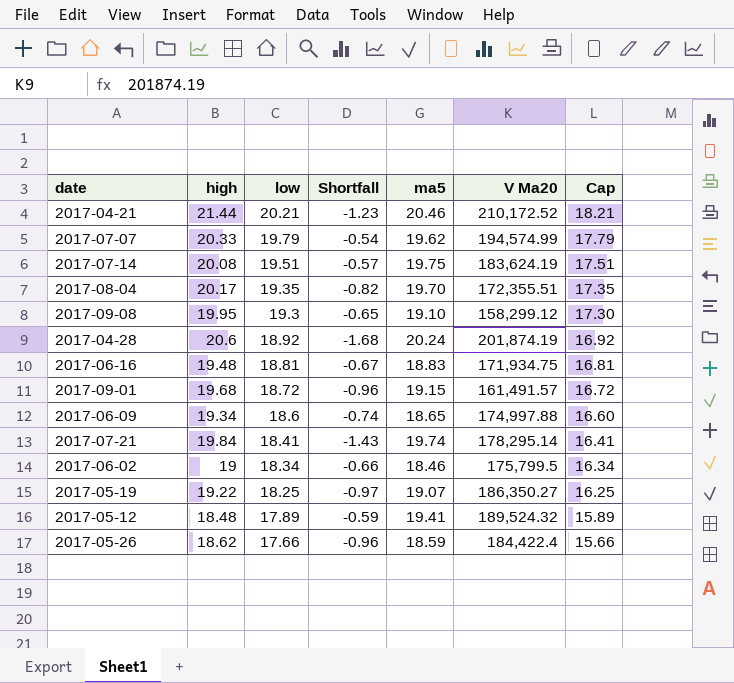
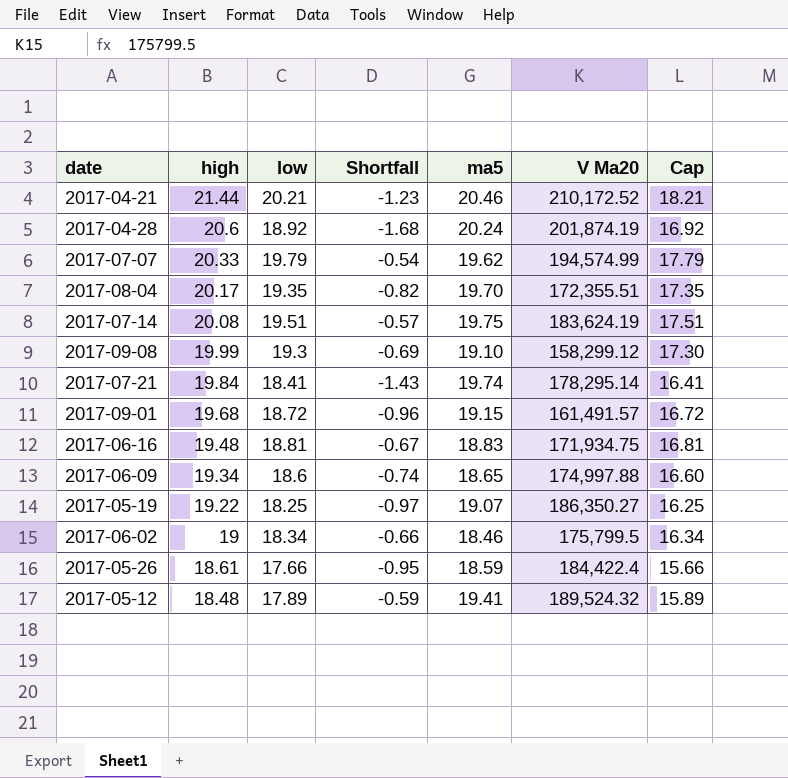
row order: low descending -> high descending
2017-09-08 | high: 19.95 -> 19.99
2017-09-08 | Shortfall: -0.65 -> -0.69
2017-05-26 | high: 18.62 -> 18.61
2017-05-26 | Shortfall: -0.96 -> -0.95

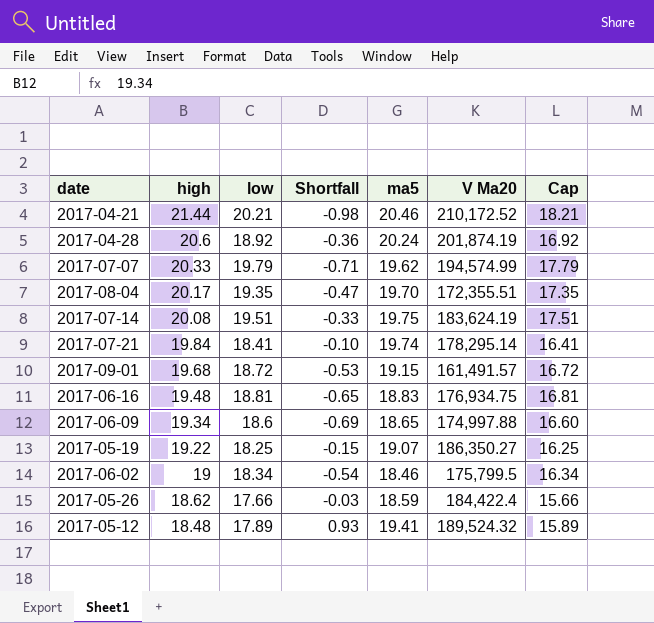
column Shortfall | formula: [low] - [high] -> [ma5] - [high]
row 2017-09-08: 19.99 | 19.3 | -0.69 | 19.10 | 158,299.12 | 17.30 -> none
2017-06-16 | V Ma20: 171,934.75 -> 176,934.75
2017-05-26 | high: 18.61 -> 18.62

